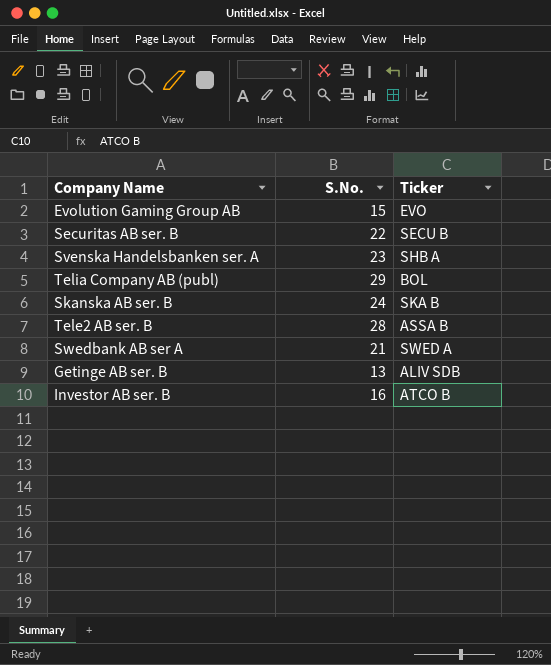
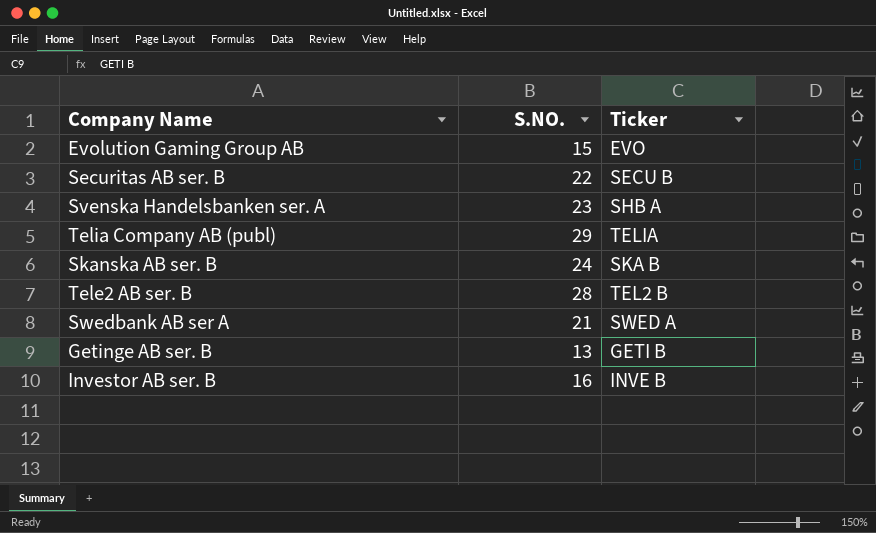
column name: S.No. -> S.NO.
Telia Company AB (publ) | Ticker: BOL -> TELIA
Tele2 AB ser. B | Ticker: ASSA B -> TEL2 B
Getinge AB ser. B | Ticker: ALIV SDB -> GETI B
Investor AB ser. B | Ticker: ATCO B -> INVE B

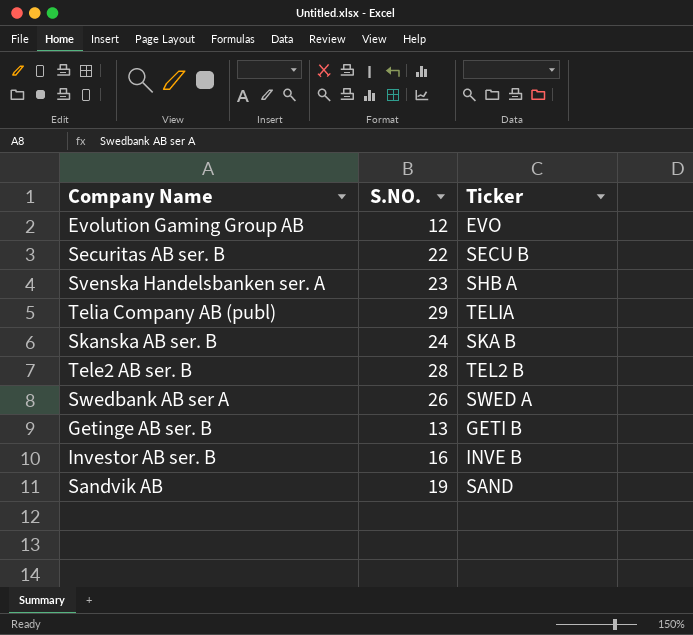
Evolution Gaming Group AB | S.NO.: 15 -> 12
Swedbank AB ser A | S.NO.: 21 -> 26
row Sandvik AB: none -> 19 | SAND

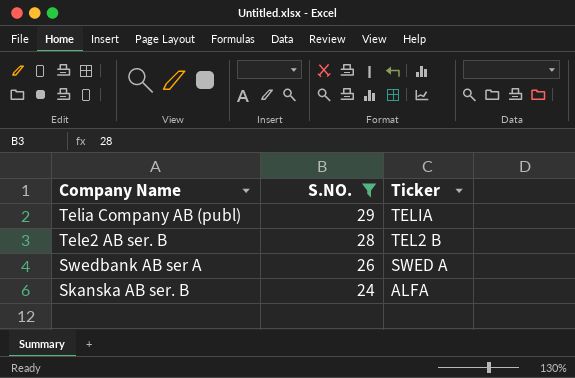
filter: none -> S.NO. >= 24
row order: none -> Company Name descending
Skanska AB ser. B | Ticker: SKA B -> ALFA

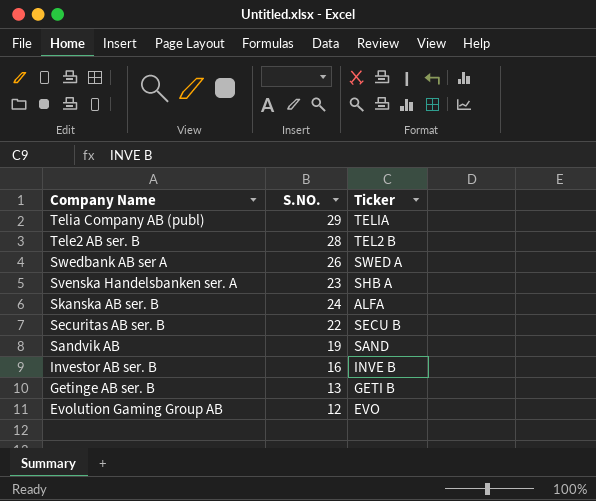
filter: S.NO. >= 24 -> none

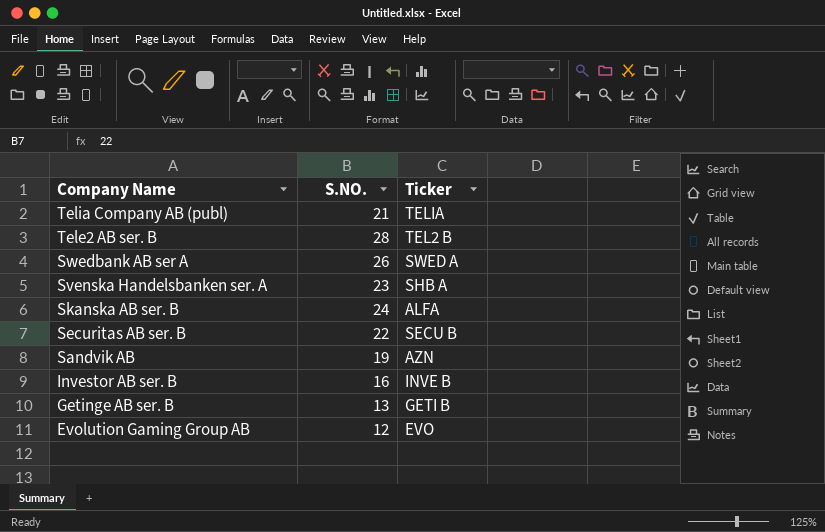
Telia Company AB (publ) | S.NO.: 29 -> 21
Sandvik AB | Ticker: SAND -> AZN

